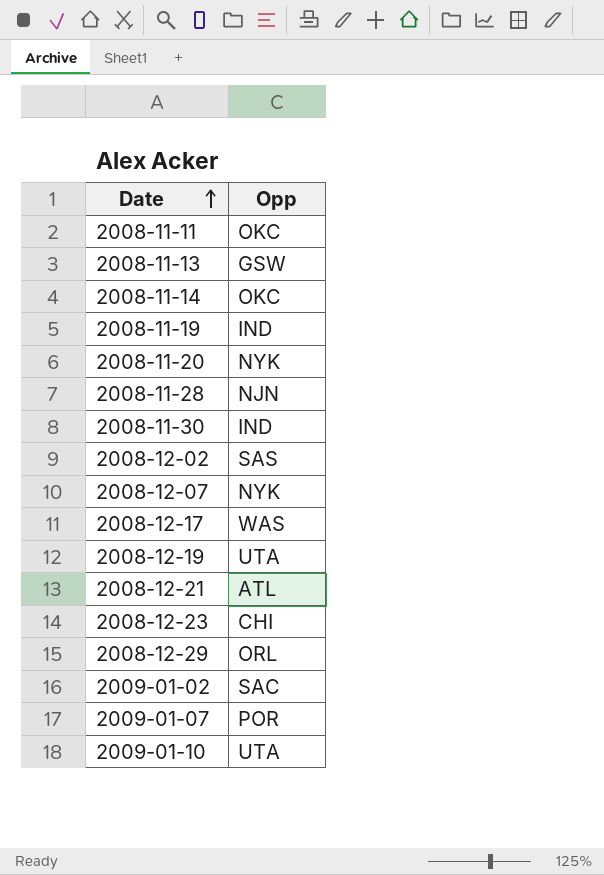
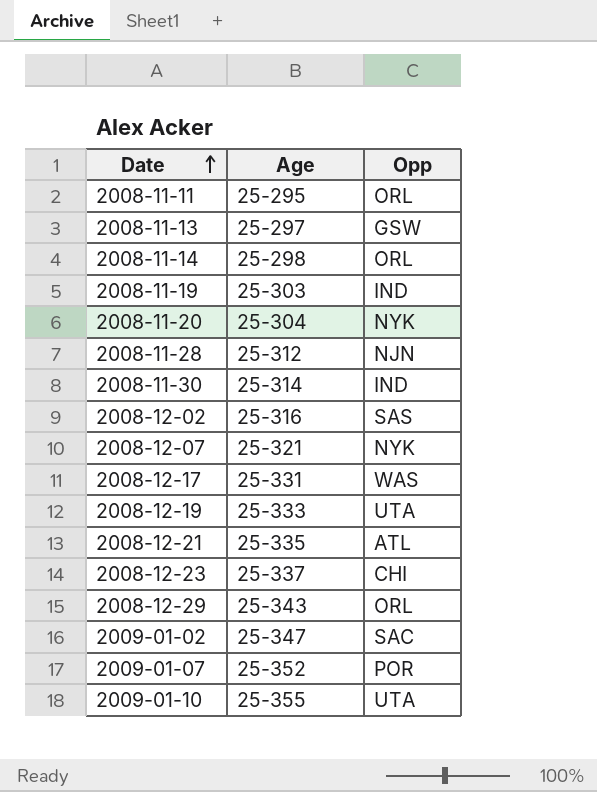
column Age | position: none -> 2
2008-11-11 | Opp: OKC -> ORL
2008-11-14 | Opp: OKC -> ORL

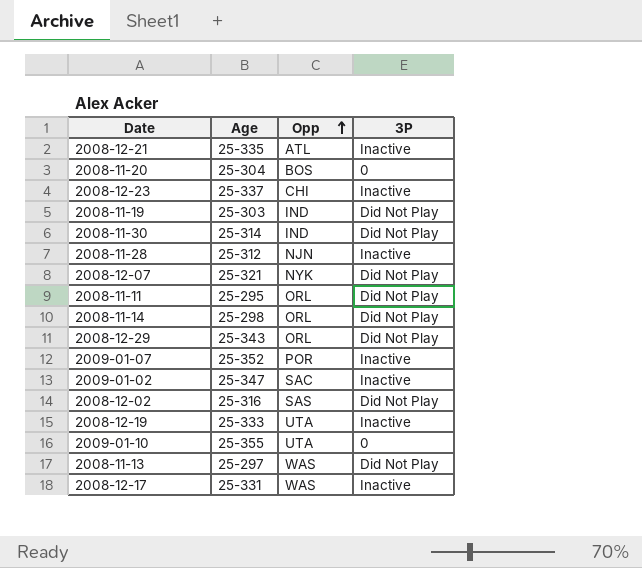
row order: Date ascending -> Opp ascending
column 3P | position: none -> 4
2008-11-20 | Opp: NYK -> BOS
2008-11-13 | Opp: GSW -> WAS

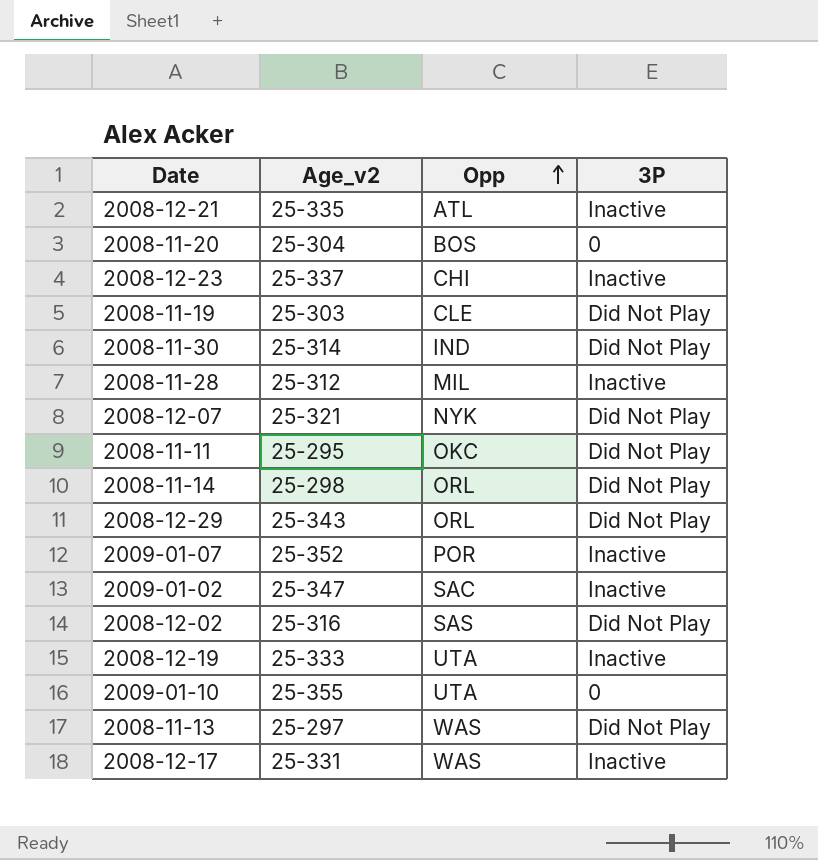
column name: Age -> Age_v2
2008-11-19 | Opp: IND -> CLE
2008-11-28 | Opp: NJN -> MIL
2008-11-11 | Opp: ORL -> OKC

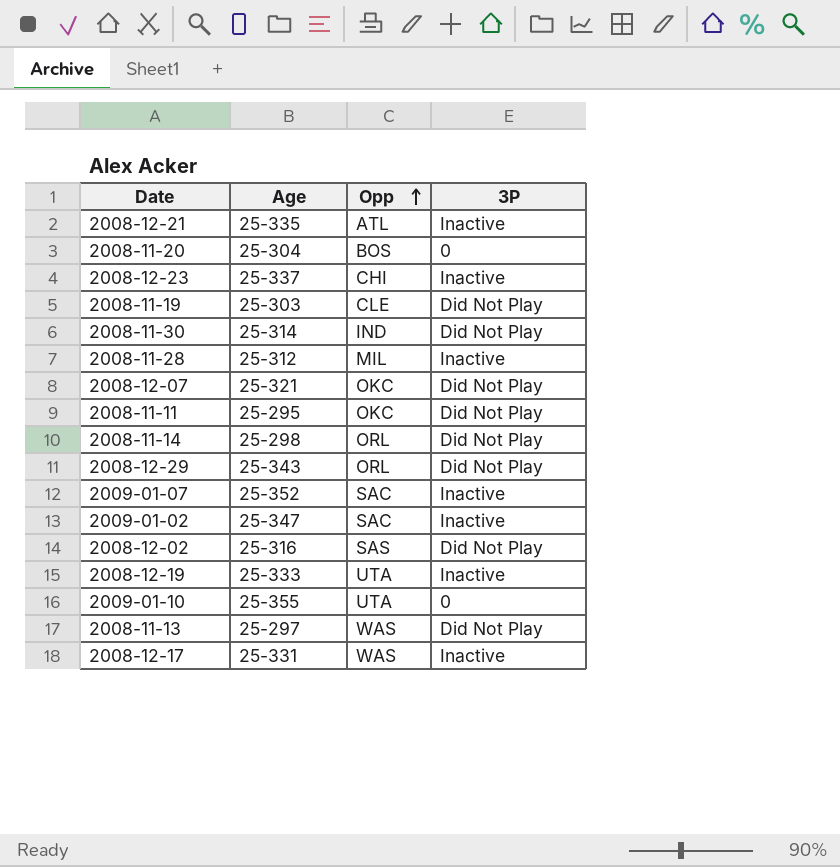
column name: Age_v2 -> Age
2008-12-07 | Opp: NYK -> OKC
2009-01-07 | Opp: POR -> SAC

